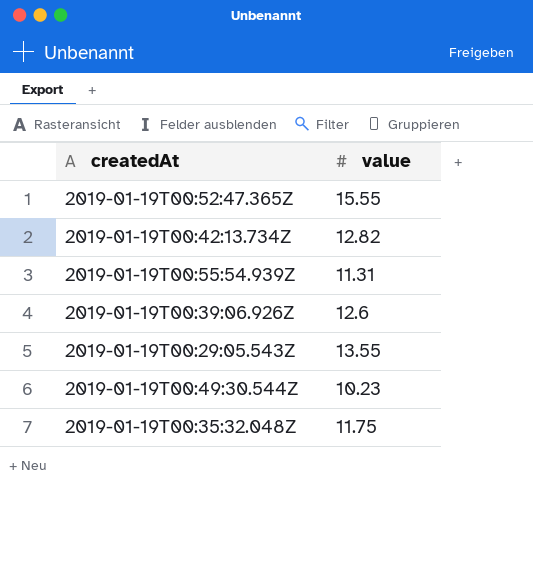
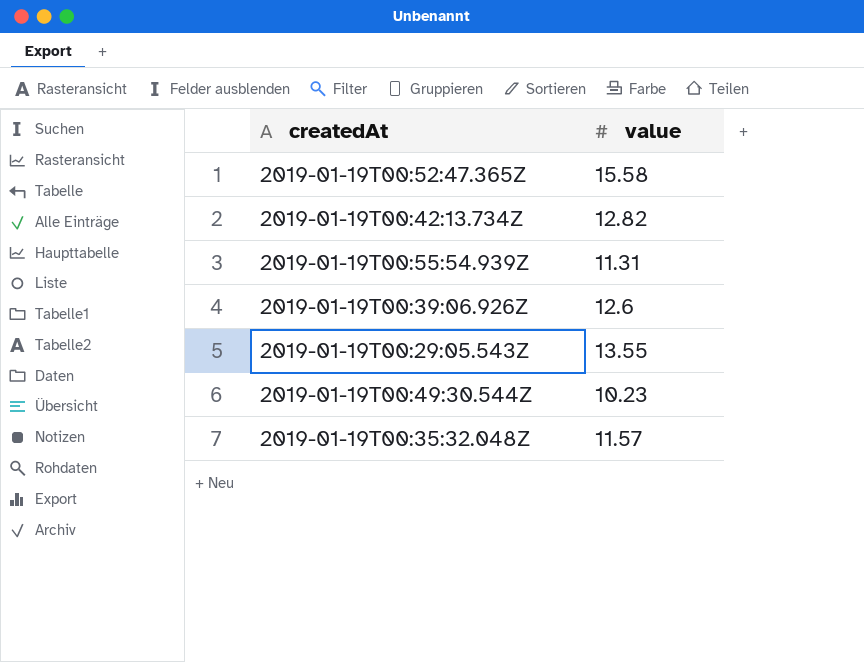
2019-01-19T00:52:47.365Z | value: 15.55 -> 15.58
2019-01-19T00:35:32.048Z | value: 11.75 -> 11.57

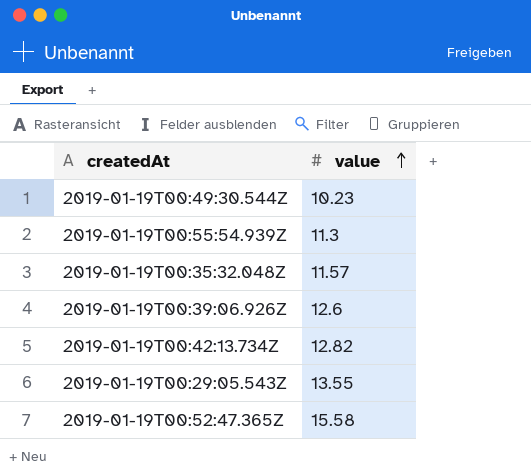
row order: none -> value ascending
2019-01-19T00:55:54.939Z | value: 11.31 -> 11.3

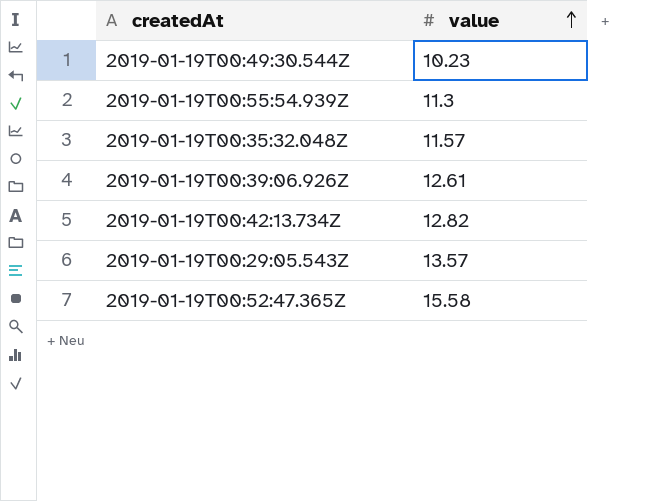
2019-01-19T00:39:06.926Z | value: 12.6 -> 12.61
2019-01-19T00:29:05.543Z | value: 13.55 -> 13.57

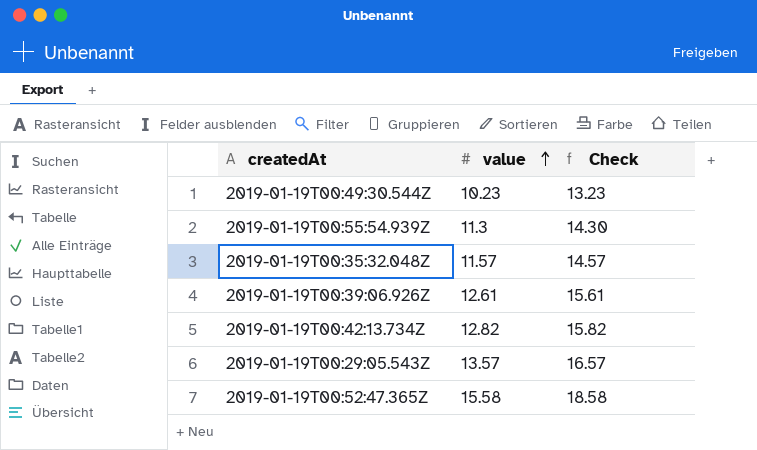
column Check | formula: none -> [value] + 3

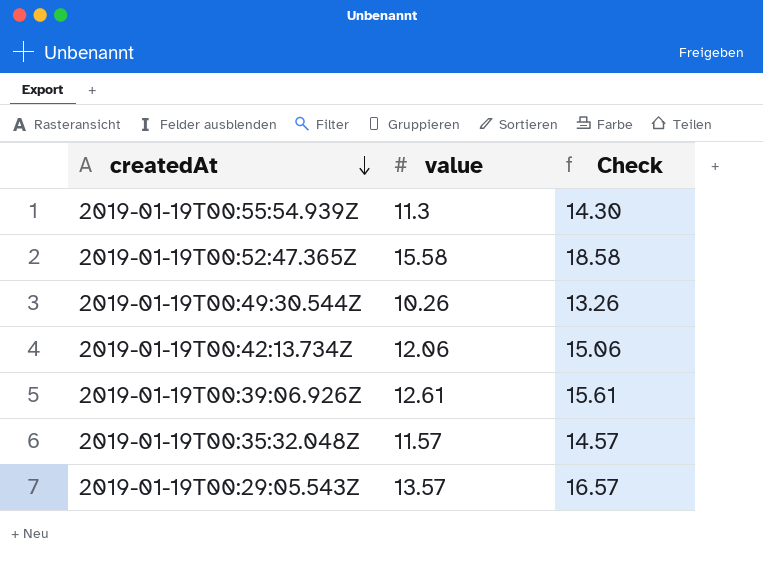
row order: value ascending -> createdAt descending
2019-01-19T00:49:30.544Z | value: 10.23 -> 10.26
2019-01-19T00:49:30.544Z | Check: 13.23 -> 13.26
2019-01-19T00:42:13.734Z | value: 12.82 -> 12.06
2019-01-19T00:42:13.734Z | Check: 15.82 -> 15.06

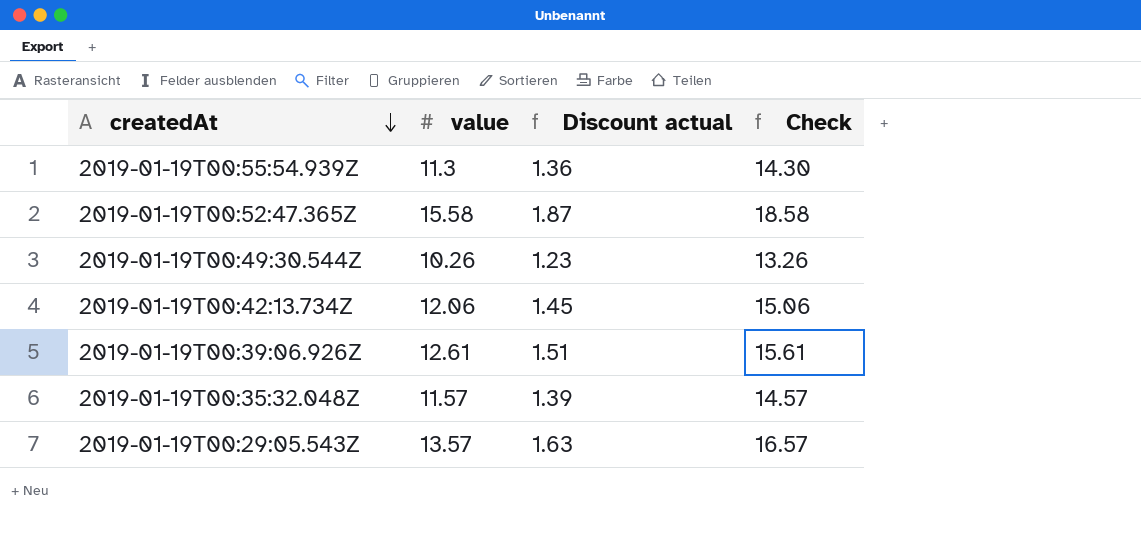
column Discount actual | formula: none -> [value] * 0.12

